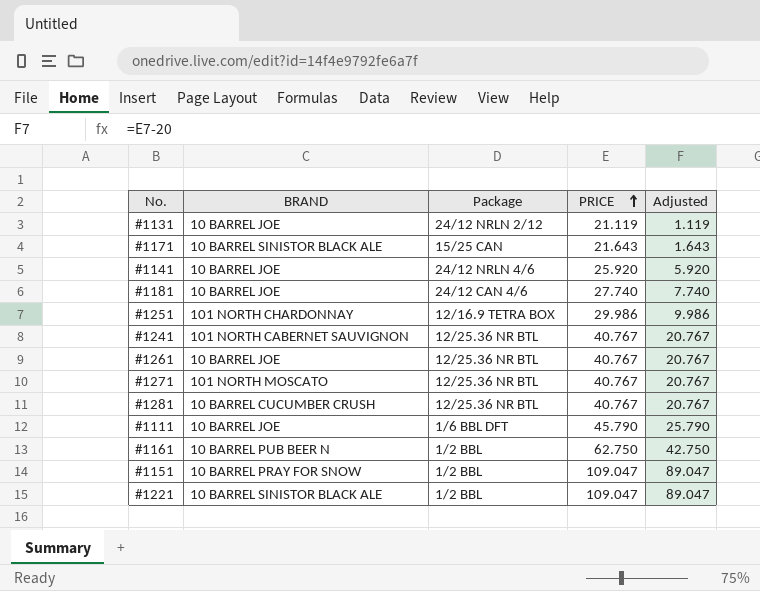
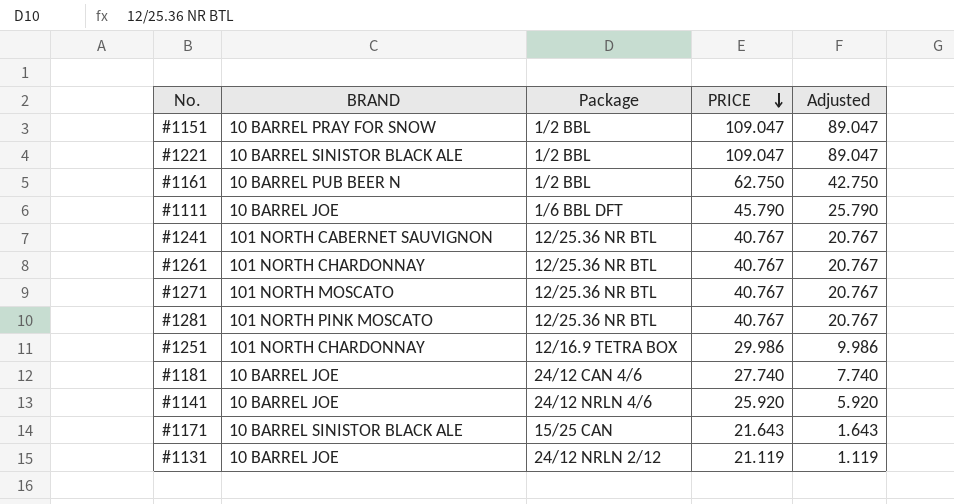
row order: PRICE ascending -> PRICE descending
#1261 | BRAND: 10 BARREL JOE -> 101 NORTH CHARDONNAY
#1281 | BRAND: 10 BARREL CUCUMBER CRUSH -> 101 NORTH PINK MOSCATO

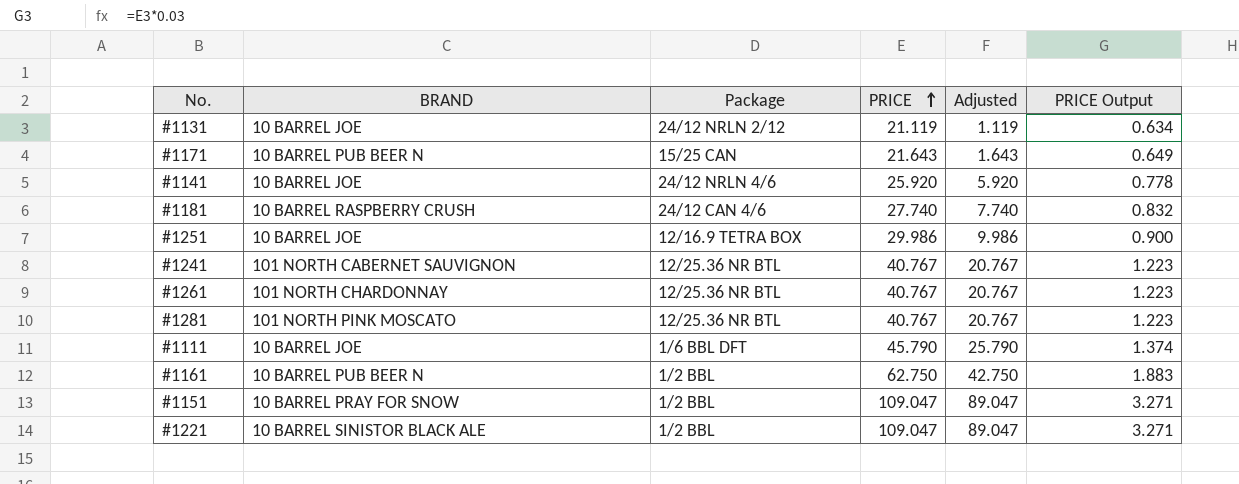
row order: PRICE descending -> PRICE ascending
column PRICE Output | formula: none -> [PRICE] * 0.03
row #1271: 101 NORTH MOSCATO | 12/25.36 NR BTL | 40.767 | 20.767 -> none
#1171 | BRAND: 10 BARREL SINISTOR BLACK ALE -> 10 BARREL PUB BEER N
#1181 | BRAND: 10 BARREL JOE -> 10 BARREL RASPBERRY CRUSH
#1251 | BRAND: 101 NORTH CHARDONNAY -> 10 BARREL JOE

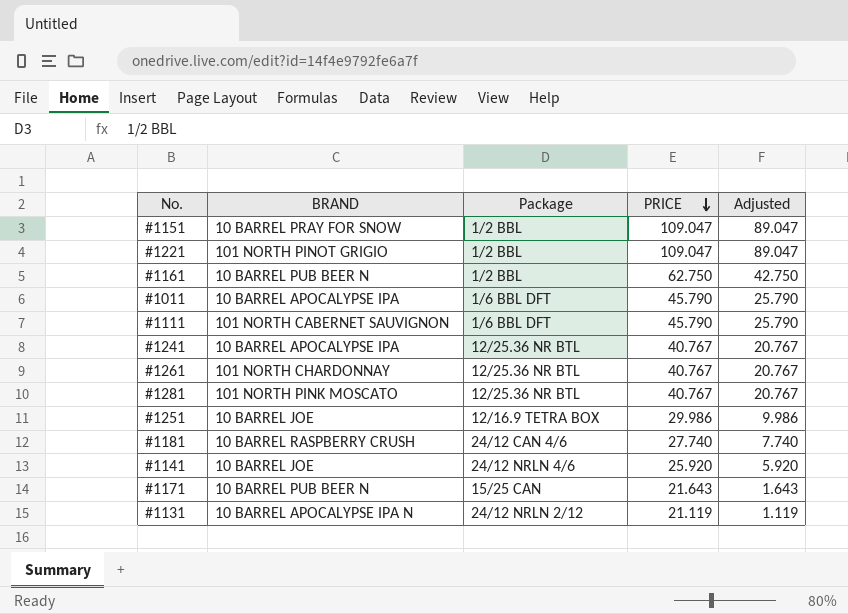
row order: PRICE ascending -> PRICE descending
column PRICE Output | formula: [PRICE] * 0.03 -> none
#1221 | BRAND: 10 BARREL SINISTOR BLACK ALE -> 101 NORTH PINOT GRIGIO
row #1011: none -> 10 BARREL APOCALYPSE IPA | 1/6 BBL DFT | 45.790 | 25.790
#1111 | BRAND: 10 BARREL JOE -> 101 NORTH CABERNET SAUVIGNON
#1241 | BRAND: 101 NORTH CABERNET SAUVIGNON -> 10 BARREL APOCALYPSE IPA
#1131 | BRAND: 10 BARREL JOE -> 10 BARREL APOCALYPSE IPA N

